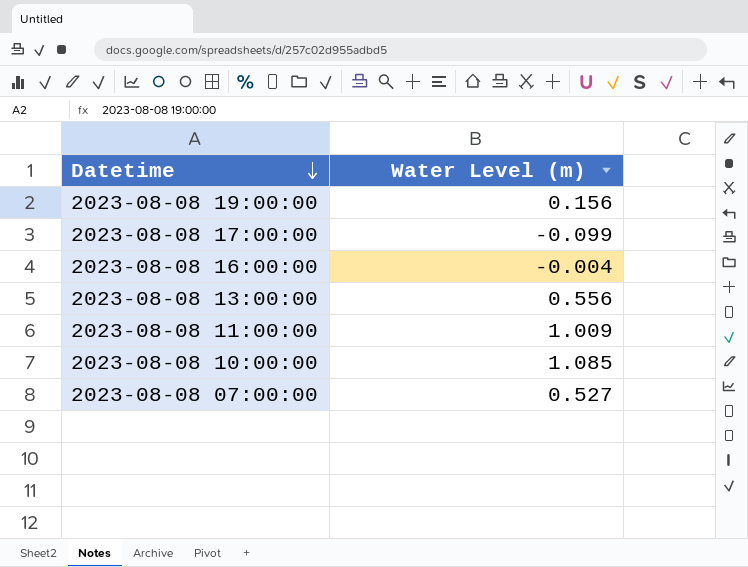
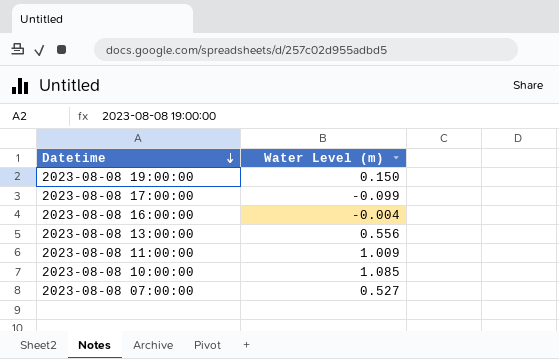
2023-08-08 19:00:00 | Water Level (m): 0.156 -> 0.150

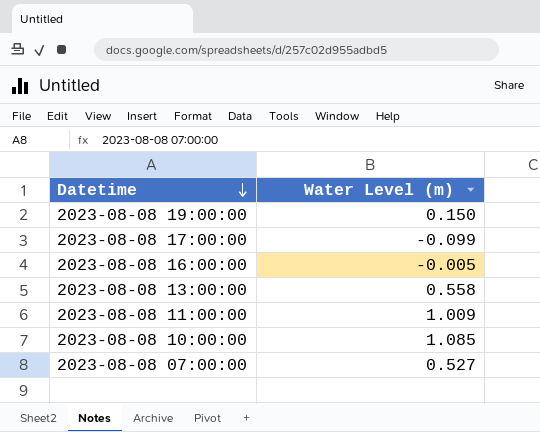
2023-08-08 16:00:00 | Water Level (m): -0.004 -> -0.005
2023-08-08 13:00:00 | Water Level (m): 0.556 -> 0.558

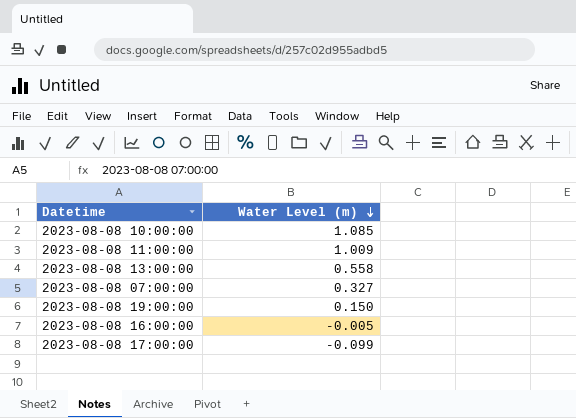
row order: Datetime descending -> Water Level (m) descending
2023-08-08 07:00:00 | Water Level (m): 0.527 -> 0.327

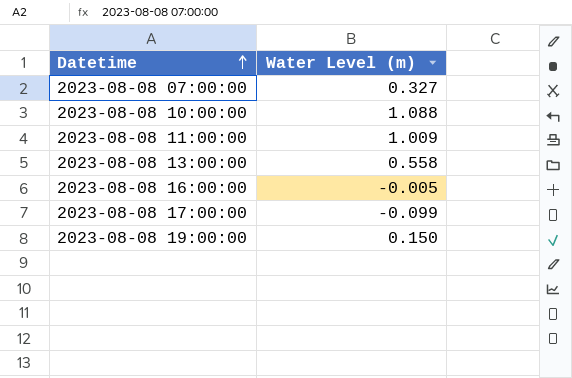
row order: Water Level (m) descending -> Datetime ascending
2023-08-08 10:00:00 | Water Level (m): 1.085 -> 1.088

